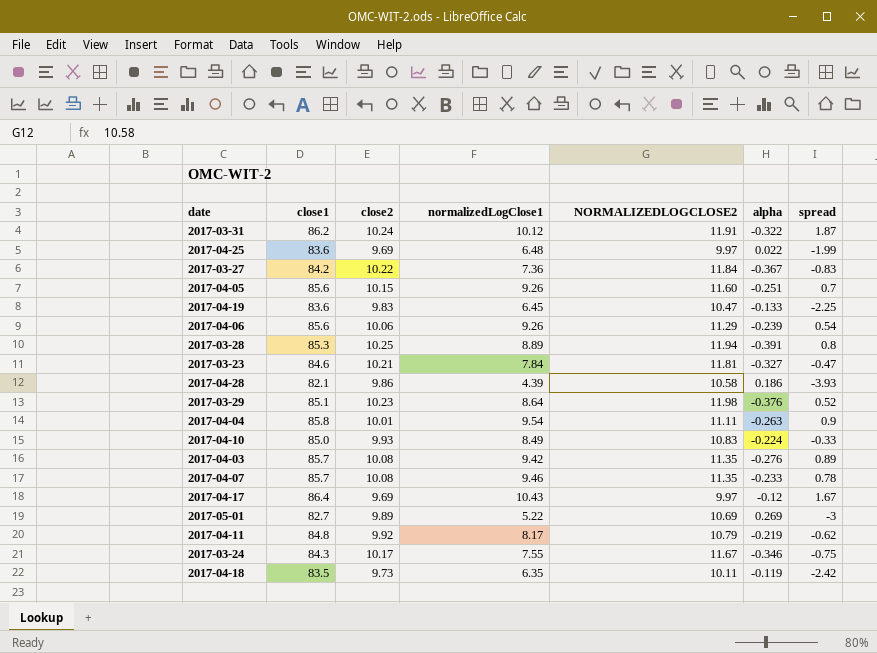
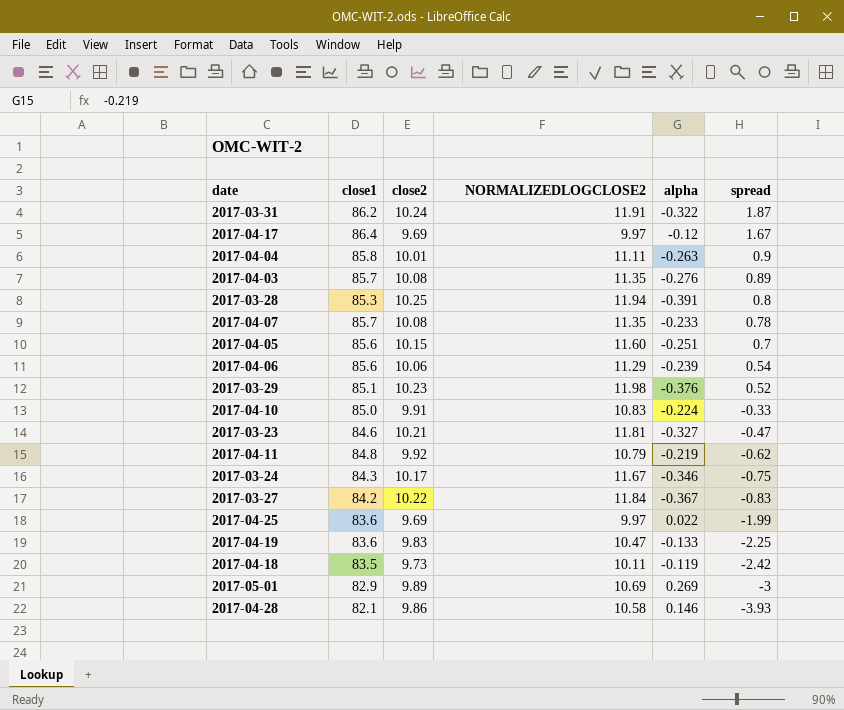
row order: none -> spread descending
column normalizedLogClose1 | position: 4 -> none
2017-04-10 | close2: 9.93 -> 9.91
2017-05-01 | close1: 82.7 -> 82.9
2017-04-28 | alpha: 0.186 -> 0.146

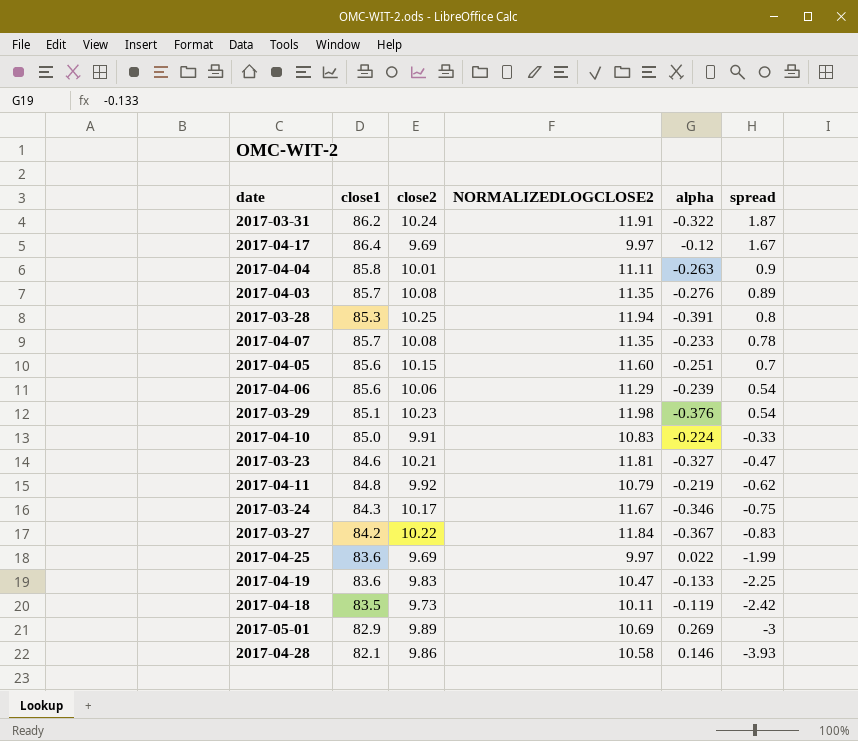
2017-03-29 | spread: 0.52 -> 0.54

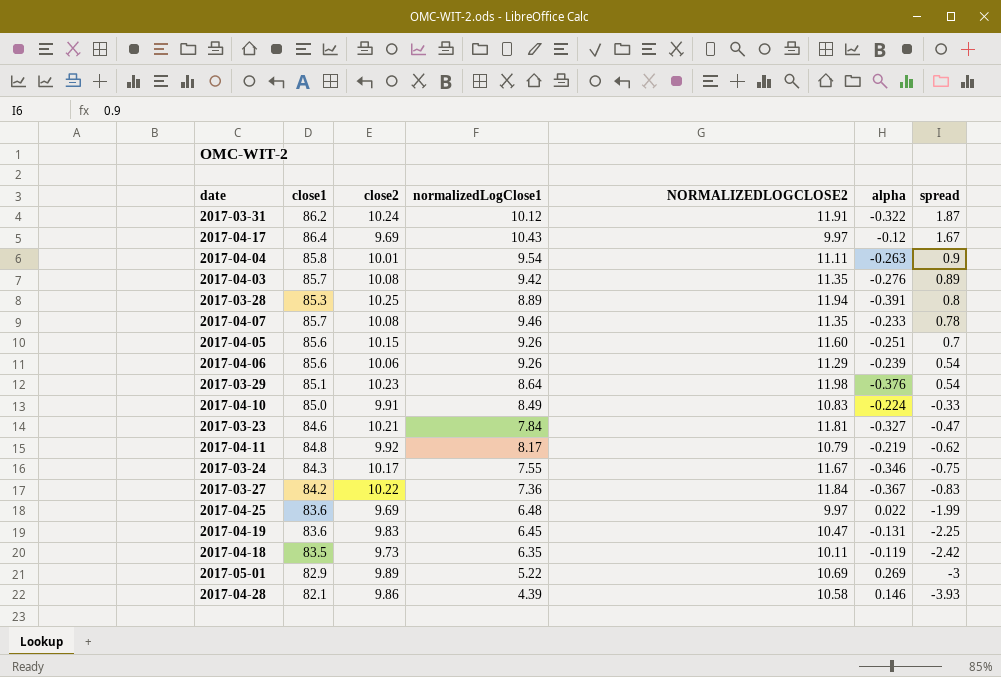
column normalizedLogClose1 | position: none -> 4
2017-04-19 | alpha: -0.133 -> -0.131

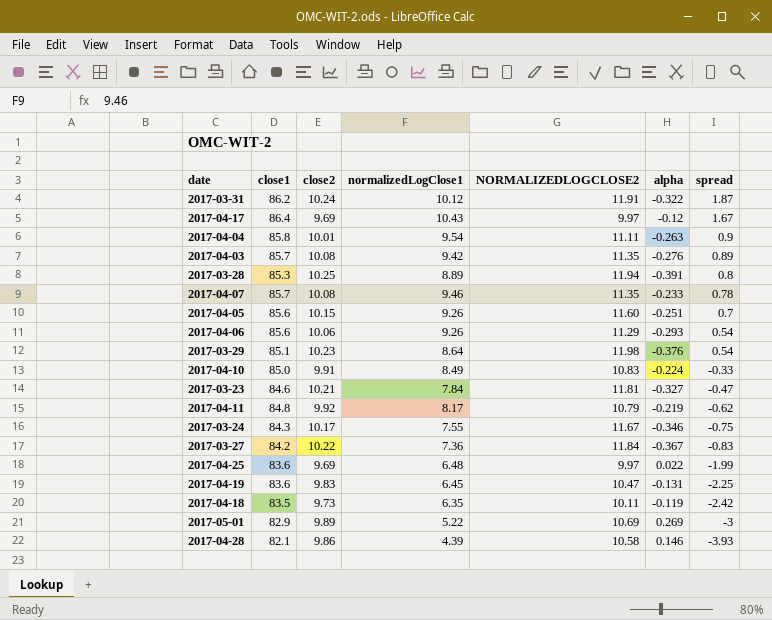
2017-04-06 | alpha: -0.239 -> -0.293

